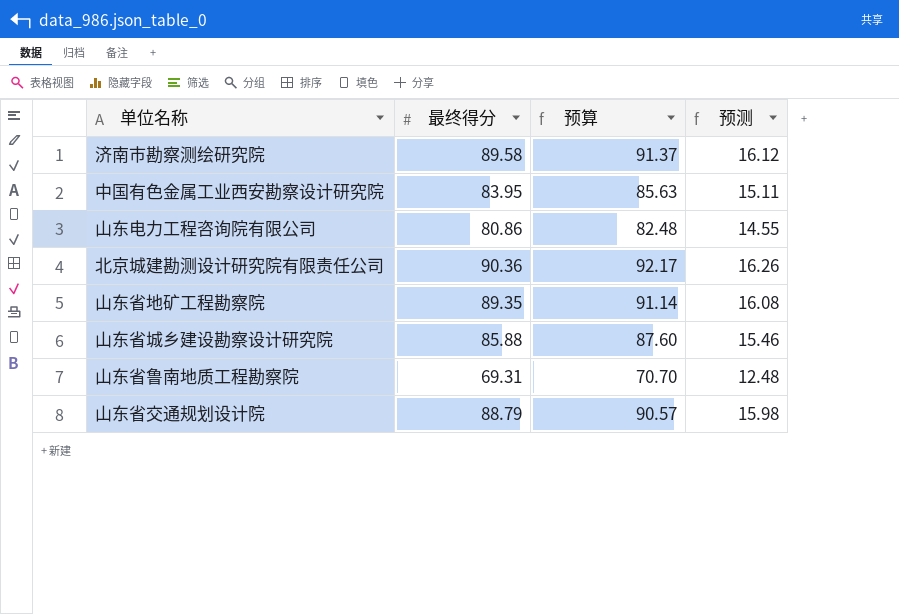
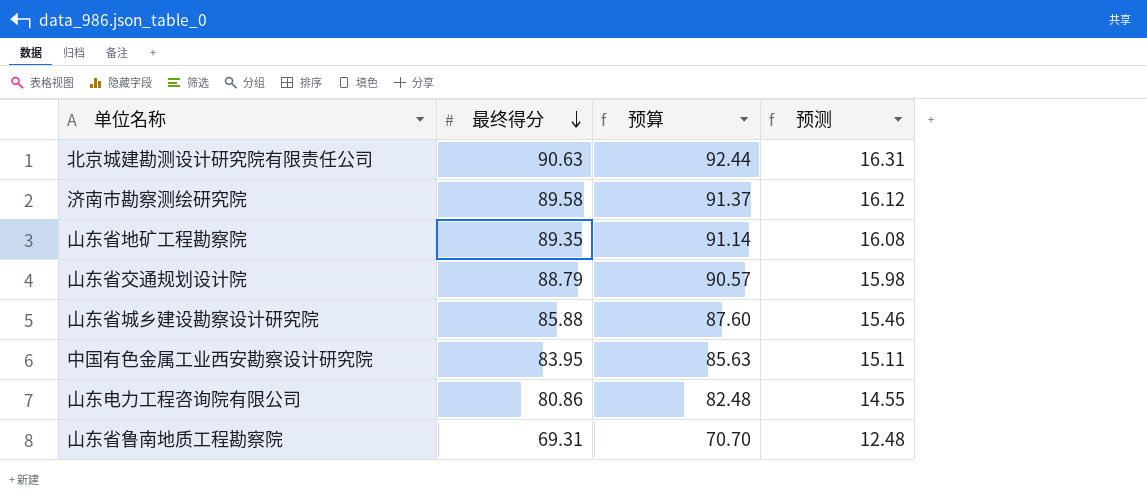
row order: none -> 最终得分 descending
北京城建勘测设计研究院有限责任公司 | 最终得分: 90.36 -> 90.63
北京城建勘测设计研究院有限责任公司 | 预算: 92.17 -> 92.44
北京城建勘测设计研究院有限责任公司 | 预测: 16.26 -> 16.31

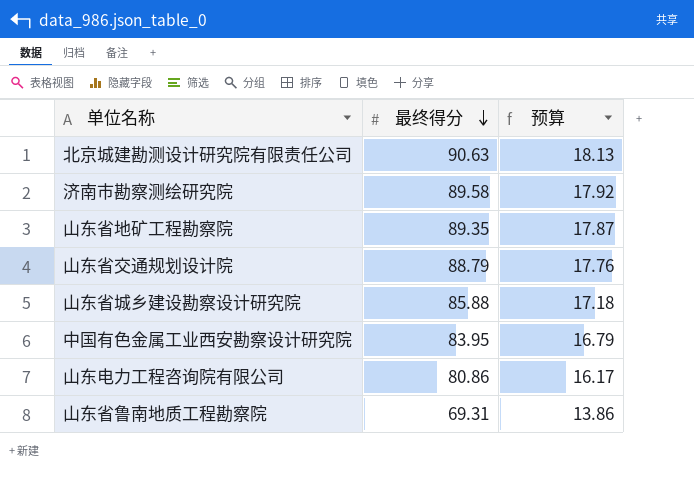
column 预测 | formula: [最终得分] * 0.18 -> none
column 预算 | formula: [最终得分] * 1.02 -> [最终得分] * 0.2

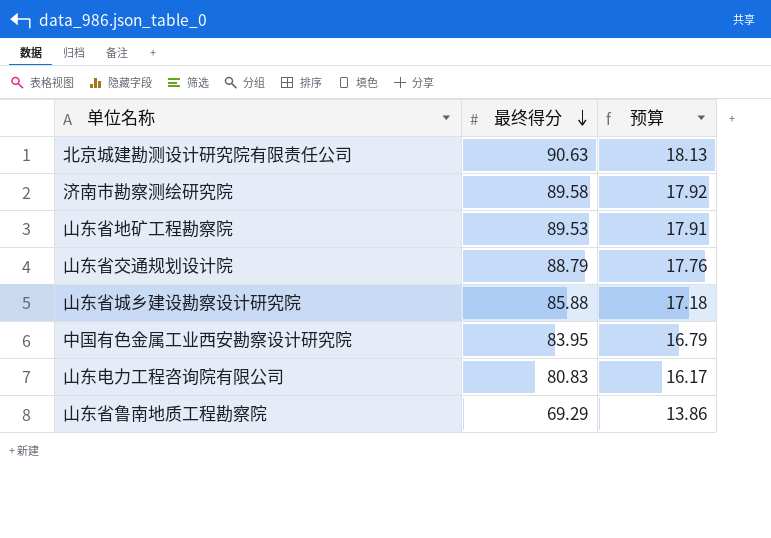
山东省地矿工程勘察院 | 最终得分: 89.35 -> 89.53
山东省地矿工程勘察院 | 预算: 17.87 -> 17.91
山东电力工程咨询院有限公司 | 最终得分: 80.86 -> 80.83
山东省鲁南地质工程勘察院 | 最终得分: 69.31 -> 69.29

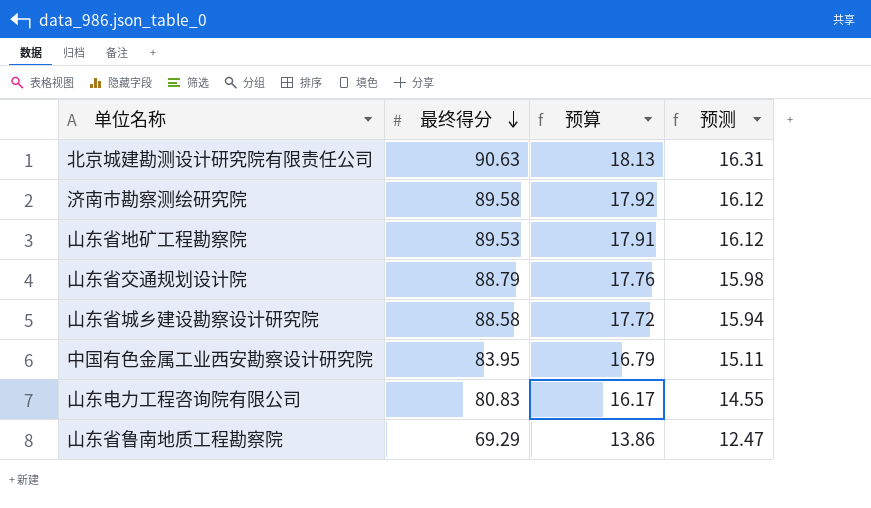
column 预测 | formula: none -> [最终得分] * 0.18
山东省城乡建设勘察设计研究院 | 最终得分: 85.88 -> 88.58
山东省城乡建设勘察设计研究院 | 预算: 17.18 -> 17.72

